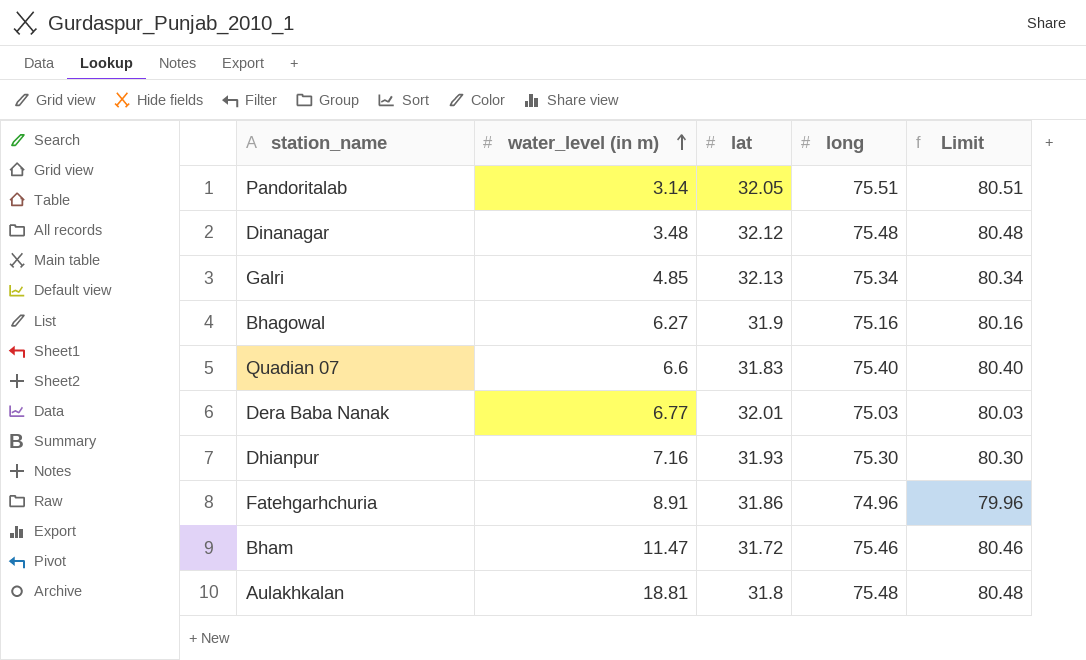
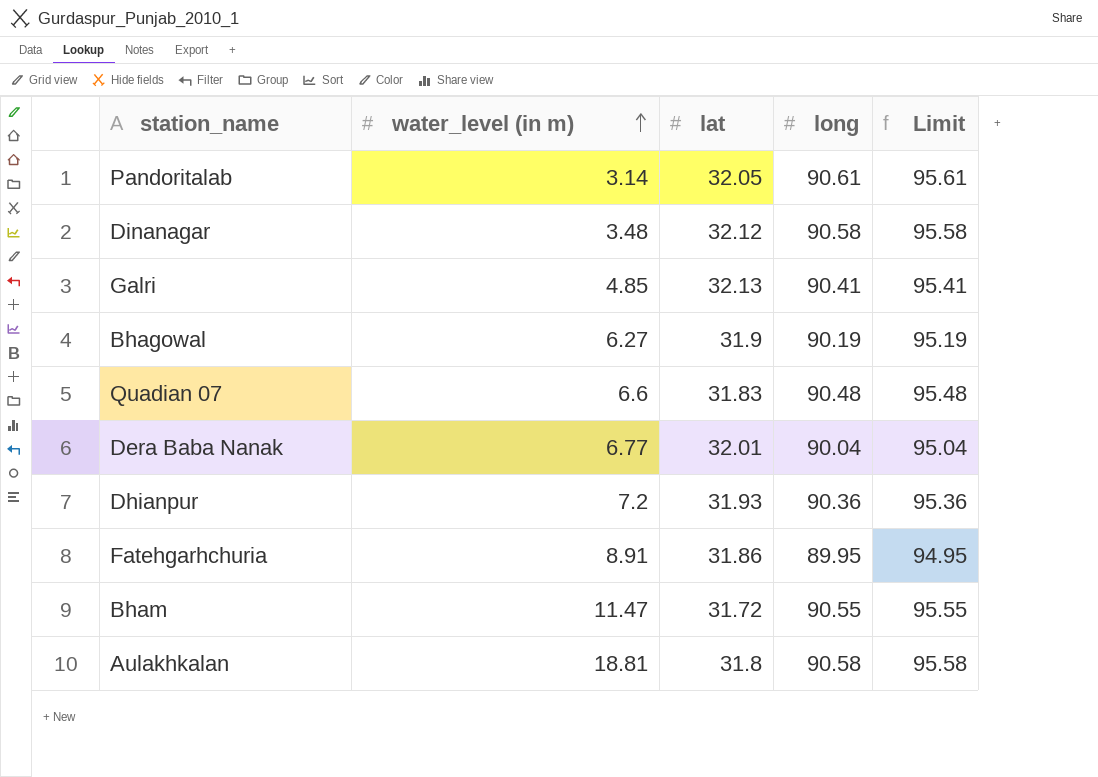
Pandoritalab | long: 75.51 -> 90.61
Pandoritalab | Limit: 80.51 -> 95.61
Dinanagar | long: 75.48 -> 90.58
Dinanagar | Limit: 80.48 -> 95.58
Galri | long: 75.34 -> 90.41
Galri | Limit: 80.34 -> 95.41
Bhagowal | long: 75.16 -> 90.19
Bhagowal | Limit: 80.16 -> 95.19
Quadian 07 | long: 75.40 -> 90.48
Quadian 07 | Limit: 80.40 -> 95.48
Dera Baba Nanak | long: 75.03 -> 90.04
Dera Baba Nanak | Limit: 80.03 -> 95.04
Dhianpur | water_level (in m): 7.16 -> 7.2
Dhianpur | long: 75.30 -> 90.36
Dhianpur | Limit: 80.30 -> 95.36
Fatehgarhchuria | long: 74.96 -> 89.95
Fatehgarhchuria | Limit: 79.96 -> 94.95
Bham | long: 75.46 -> 90.55
Bham | Limit: 80.46 -> 95.55
Aulakhkalan | long: 75.48 -> 90.58
Aulakhkalan | Limit: 80.48 -> 95.58

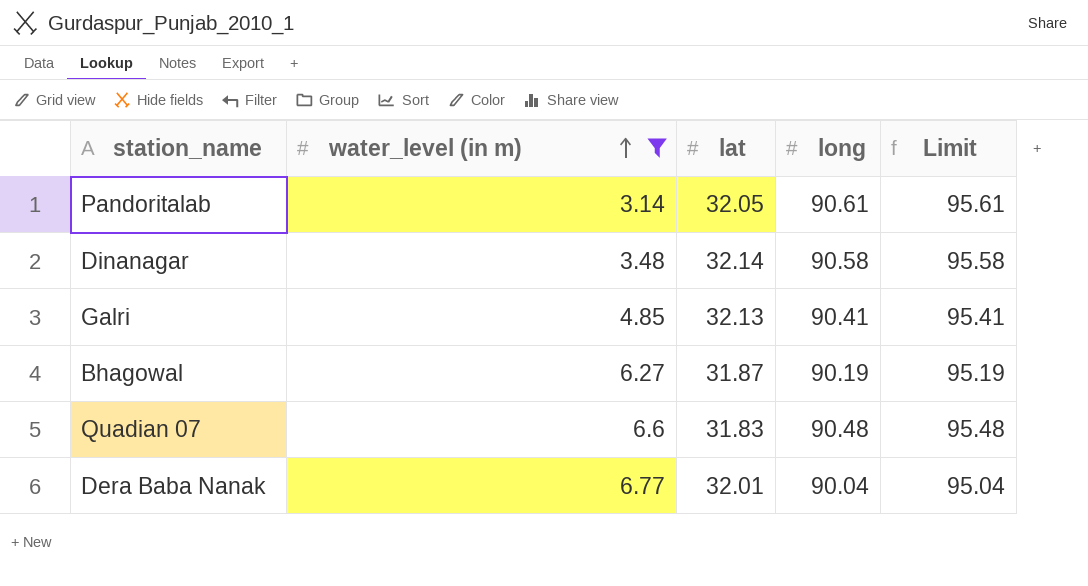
filter: none -> water_level (in m) <= 6.77
Dinanagar | lat: 32.12 -> 32.14
Bhagowal | lat: 31.9 -> 31.87

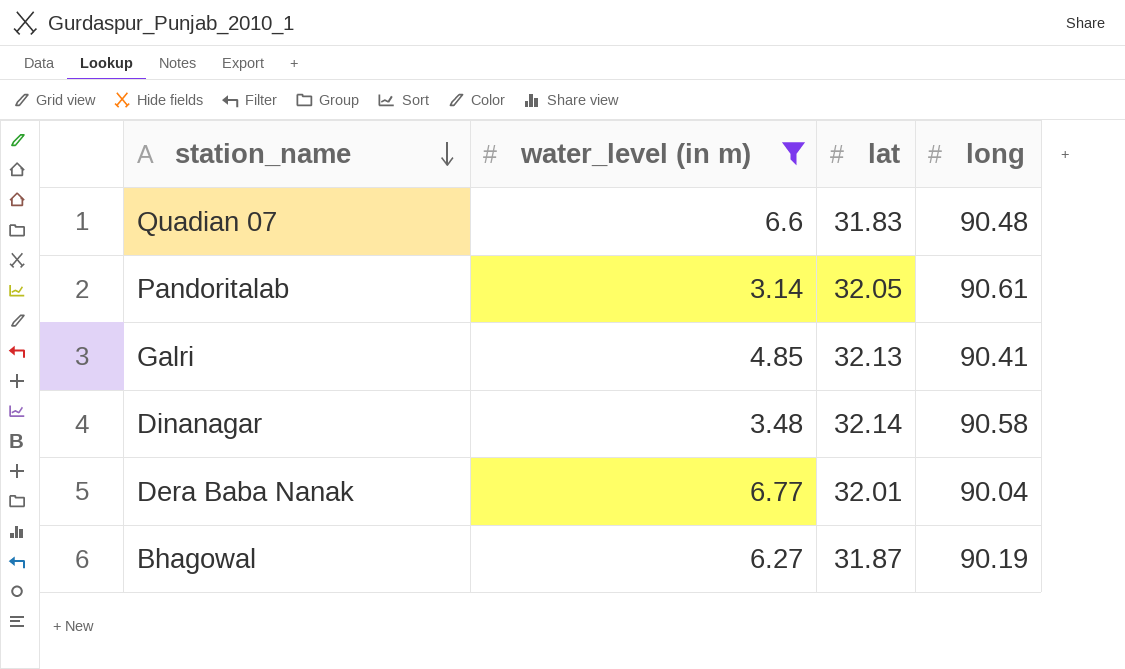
row order: water_level (in m) ascending -> station_name descending
column Limit | formula: [long] + 5 -> none

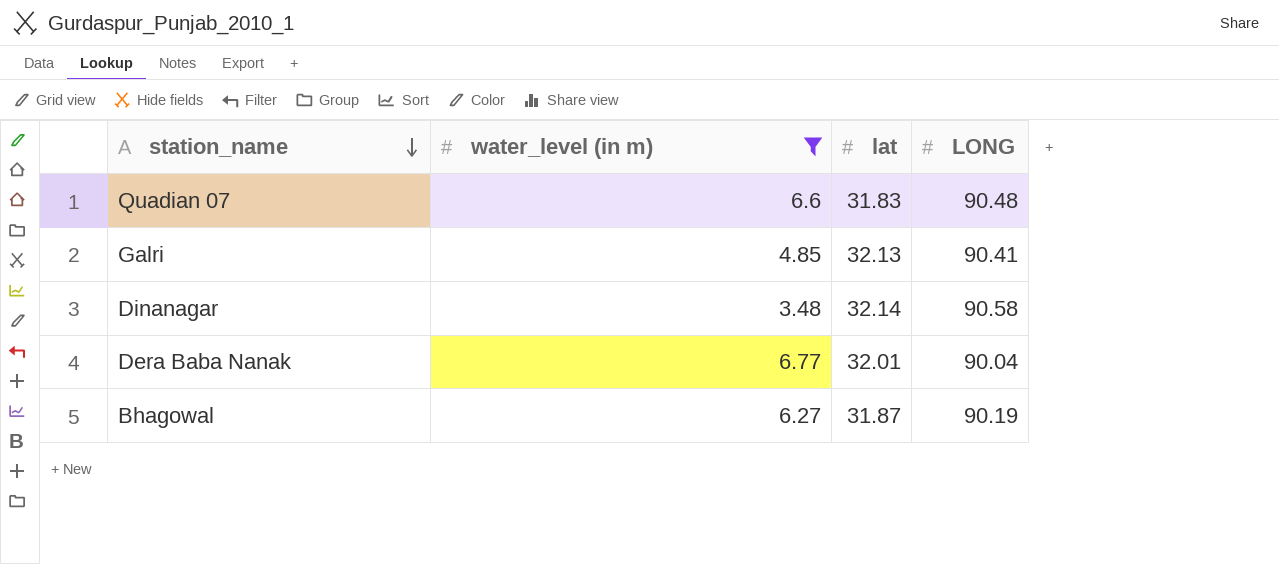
column name: long -> LONG
row Pandoritalab: 3.14 | 32.05 | 90.61 -> none

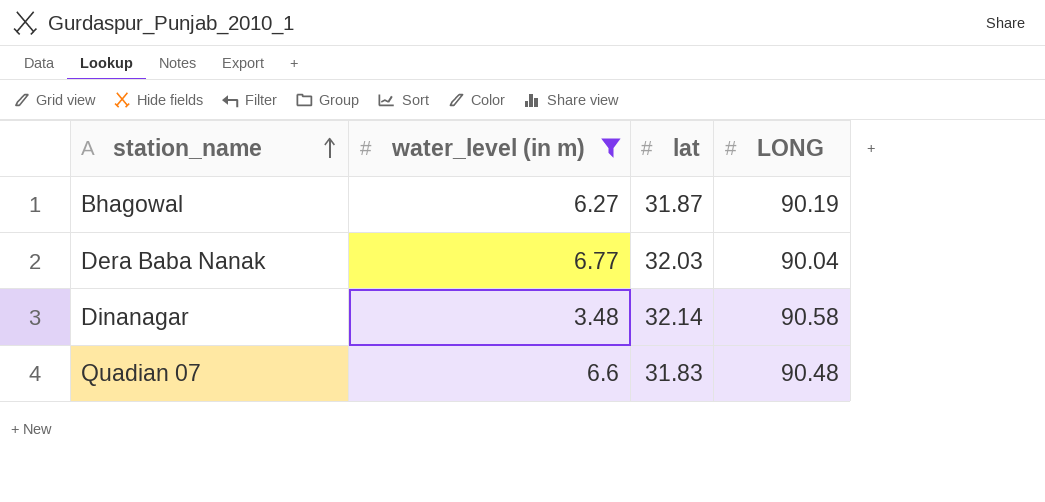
row order: station_name descending -> station_name ascending
row Galri: 4.85 | 32.13 | 90.41 -> none
Dera Baba Nanak | lat: 32.01 -> 32.03

